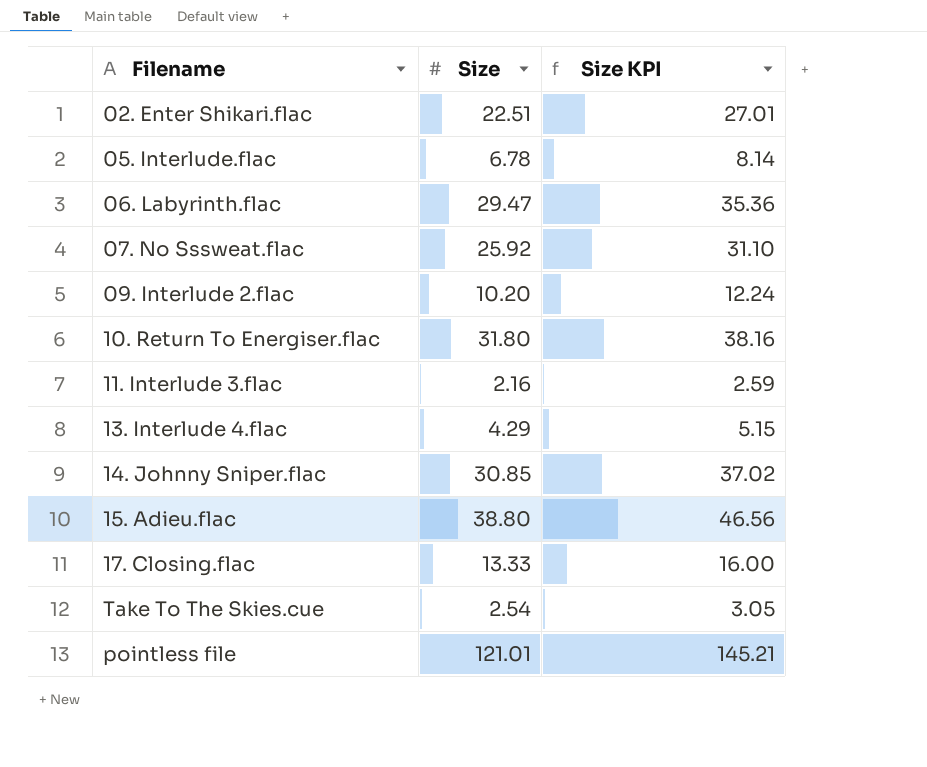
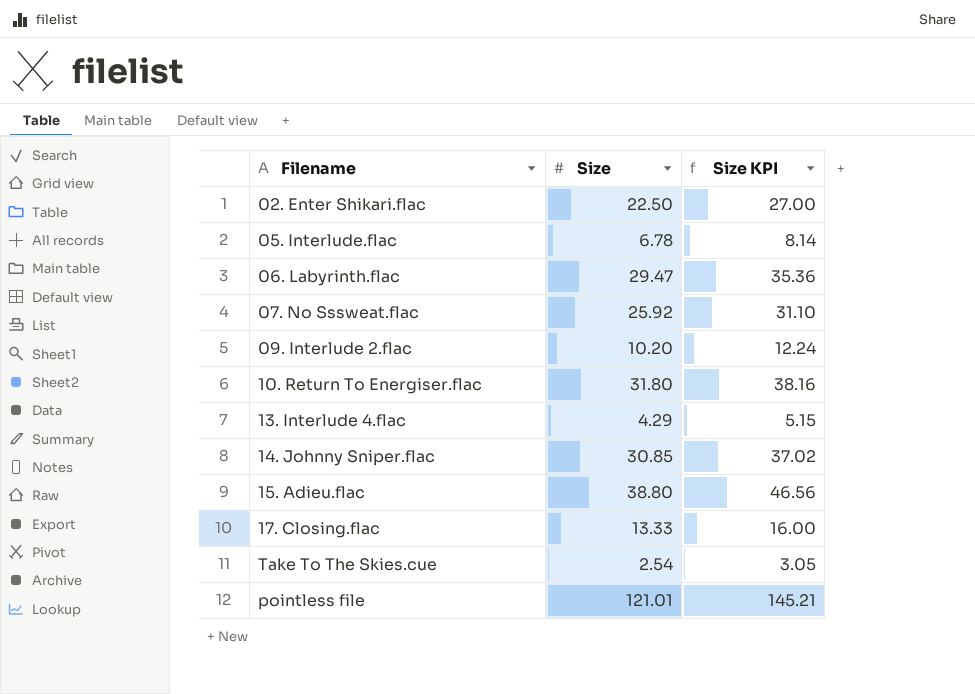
row 11. Interlude 3.flac: 2.16 | 2.59 -> none
02. Enter Shikari.flac | Size: 22.51 -> 22.50
02. Enter Shikari.flac | Size KPI: 27.01 -> 27.00

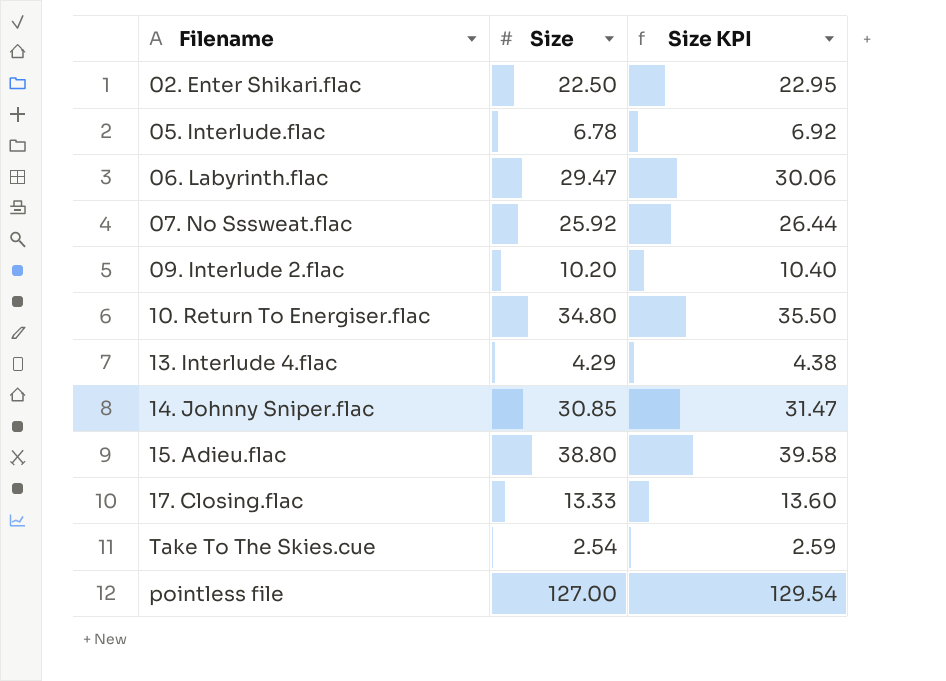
column Size KPI | formula: [Size] * 1.2 -> [Size] * 1.02
10. Return To Energiser.flac | Size: 31.80 -> 34.80
pointless file | Size: 121.01 -> 127.00

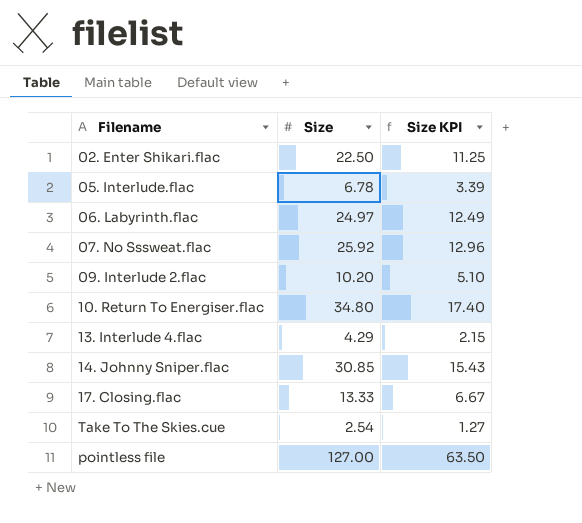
column Size KPI | formula: [Size] * 1.02 -> [Size] * 0.5
row 15. Adieu.flac: 38.80 | 39.58 -> none
06. Labyrinth.flac | Size: 29.47 -> 24.97

